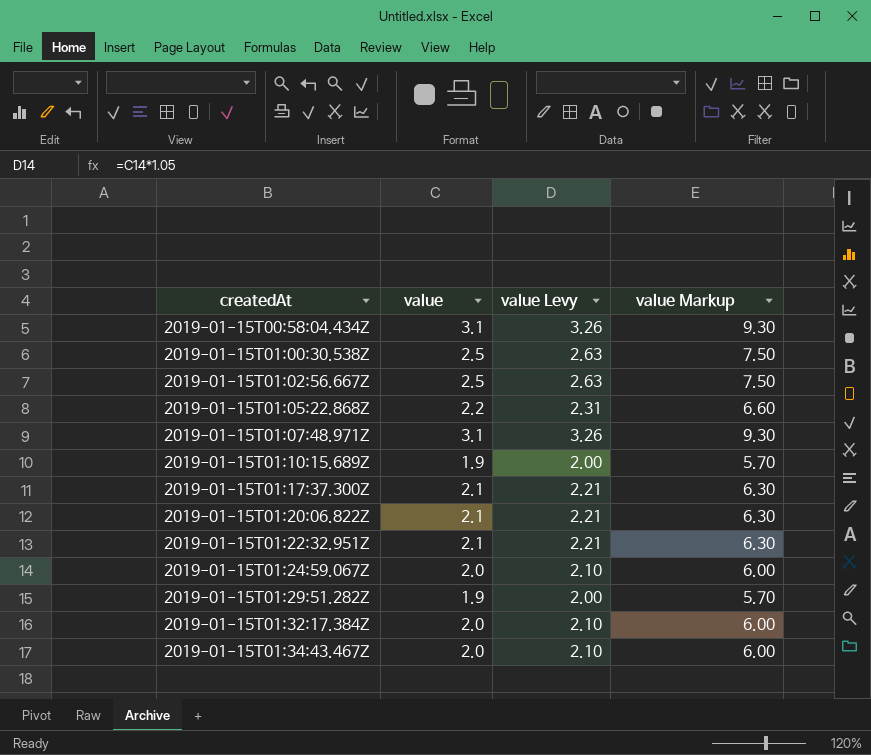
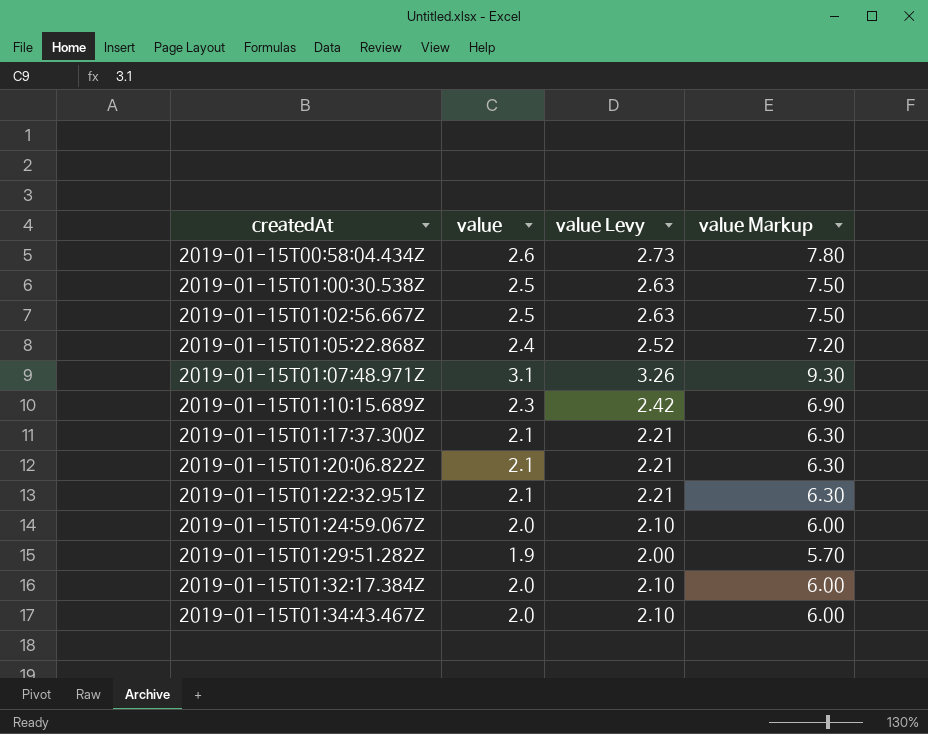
2019-01-15T00:58:04.434Z | value: 3.1 -> 2.6
2019-01-15T00:58:04.434Z | value Levy: 3.26 -> 2.73
2019-01-15T00:58:04.434Z | value Markup: 9.30 -> 7.80
2019-01-15T01:05:22.868Z | value: 2.2 -> 2.4
2019-01-15T01:05:22.868Z | value Levy: 2.31 -> 2.52
2019-01-15T01:05:22.868Z | value Markup: 6.60 -> 7.20
2019-01-15T01:10:15.689Z | value: 1.9 -> 2.3
2019-01-15T01:10:15.689Z | value Levy: 2.00 -> 2.42
2019-01-15T01:10:15.689Z | value Markup: 5.70 -> 6.90

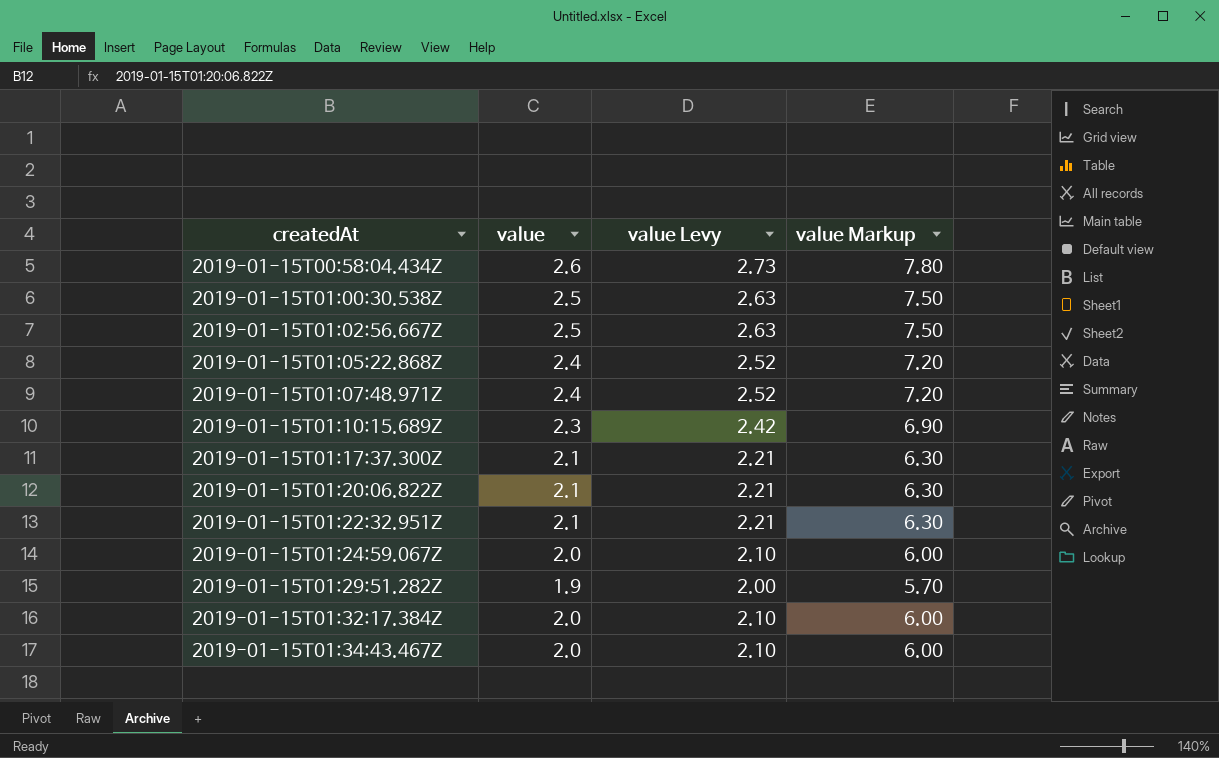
2019-01-15T01:07:48.971Z | value: 3.1 -> 2.4
2019-01-15T01:07:48.971Z | value Levy: 3.26 -> 2.52
2019-01-15T01:07:48.971Z | value Markup: 9.30 -> 7.20

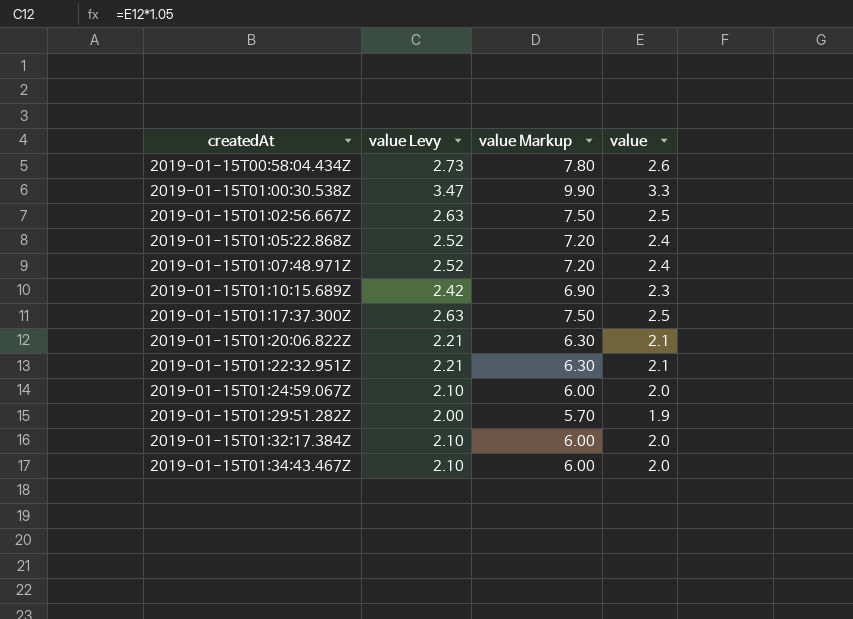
column value | position: 2 -> 4
2019-01-15T01:00:30.538Z | value Levy: 2.63 -> 3.47
2019-01-15T01:00:30.538Z | value Markup: 7.50 -> 9.90
2019-01-15T01:00:30.538Z | value: 2.5 -> 3.3
2019-01-15T01:17:37.300Z | value Levy: 2.21 -> 2.63
2019-01-15T01:17:37.300Z | value Markup: 6.30 -> 7.50
2019-01-15T01:17:37.300Z | value: 2.1 -> 2.5

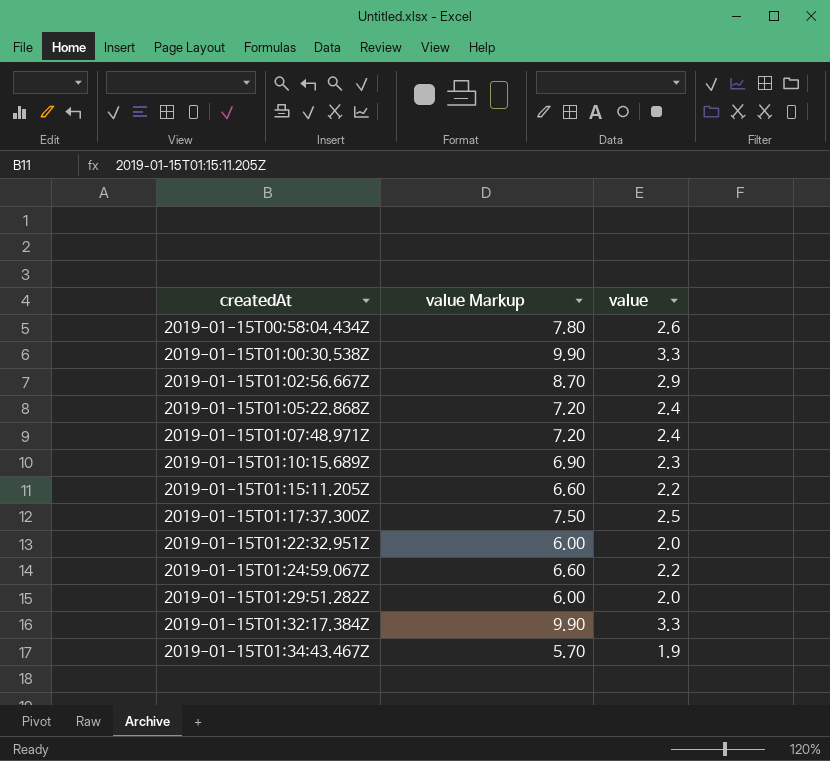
column value Levy | formula: [value] * 1.05 -> none
row 2019-01-15T01:20:06.822Z: 2.21 | 6.30 | 2.1 -> none
2019-01-15T01:02:56.667Z | value Markup: 7.50 -> 8.70
2019-01-15T01:02:56.667Z | value: 2.5 -> 2.9
row 2019-01-15T01:15:11.205Z: none -> 6.60 | 2.2
2019-01-15T01:22:32.951Z | value Markup: 6.30 -> 6.00
2019-01-15T01:22:32.951Z | value: 2.1 -> 2.0
2019-01-15T01:24:59.067Z | value Markup: 6.00 -> 6.60
2019-01-15T01:24:59.067Z | value: 2.0 -> 2.2
2019-01-15T01:29:51.282Z | value Markup: 5.70 -> 6.00
2019-01-15T01:29:51.282Z | value: 1.9 -> 2.0
2019-01-15T01:32:17.384Z | value Markup: 6.00 -> 9.90
2019-01-15T01:32:17.384Z | value: 2.0 -> 3.3
2019-01-15T01:34:43.467Z | value Markup: 6.00 -> 5.70
2019-01-15T01:34:43.467Z | value: 2.0 -> 1.9

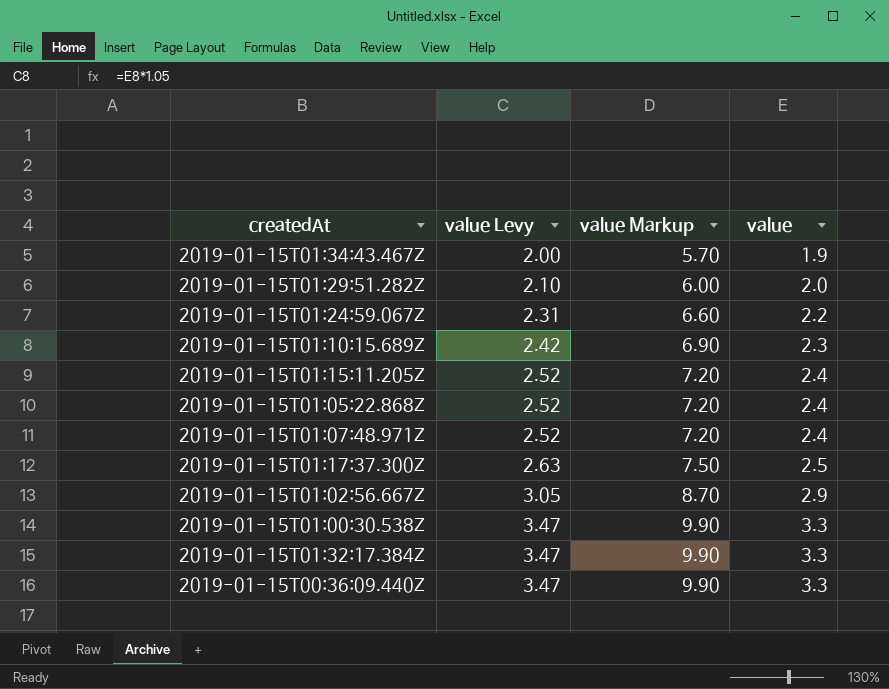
row order: createdAt ascending -> value Levy ascending
column value Levy | formula: none -> [value] * 1.05
row 2019-01-15T00:58:04.434Z: 7.80 | 2.6 -> none
row 2019-01-15T01:22:32.951Z: 6.00 | 2.0 -> none
2019-01-15T01:15:11.205Z | value Markup: 6.60 -> 7.20
2019-01-15T01:15:11.205Z | value: 2.2 -> 2.4
row 2019-01-15T00:36:09.440Z: none -> 3.47 | 9.90 | 3.3

